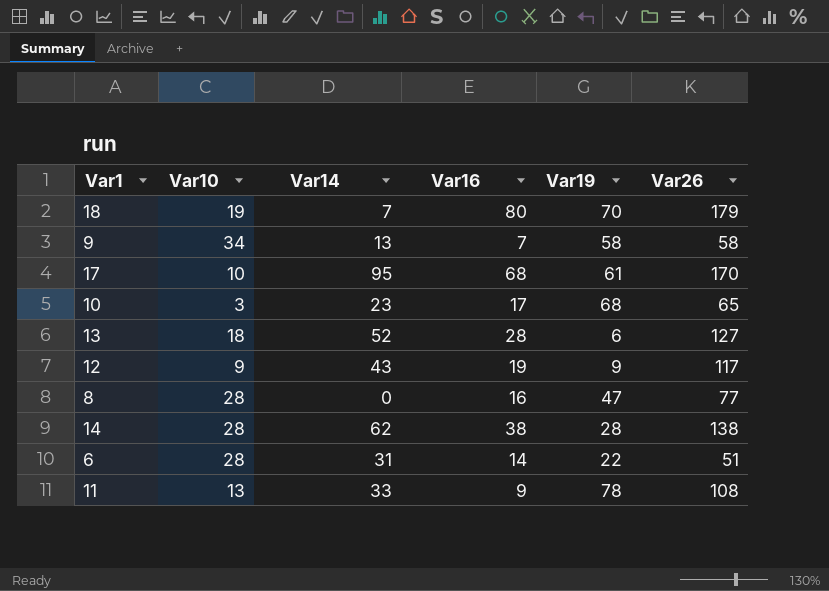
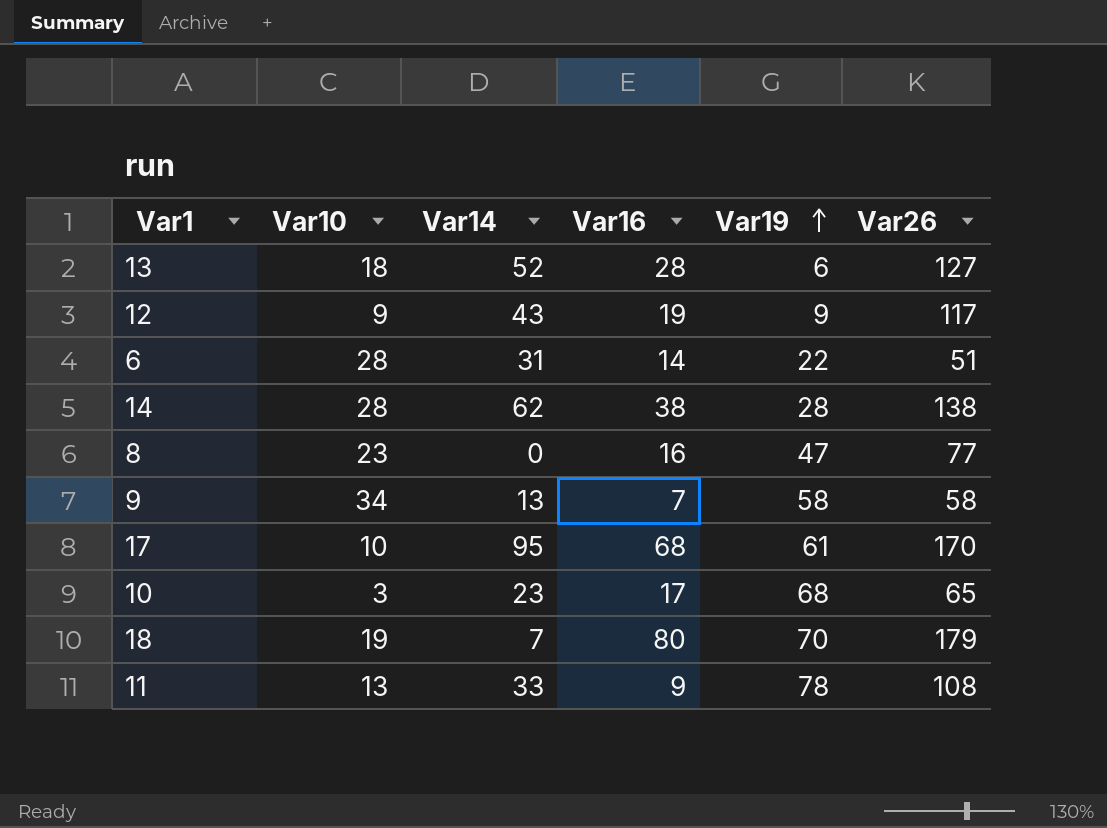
row order: none -> Var19 ascending
8 | Var10: 28 -> 23

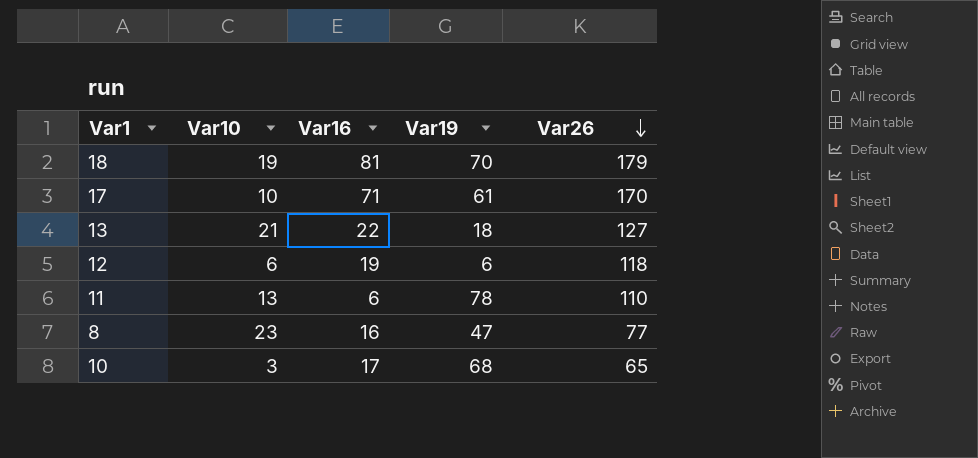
row order: Var19 ascending -> Var26 descending
column Var14 | position: 3 -> none
row 6: 28 | 31 | 14 | 22 | 51 -> none
row 14: 28 | 62 | 38 | 28 | 138 -> none
row 9: 34 | 13 | 7 | 58 | 58 -> none
18 | Var16: 80 -> 81
17 | Var16: 68 -> 71
13 | Var10: 18 -> 21
13 | Var16: 28 -> 22
13 | Var19: 6 -> 18
12 | Var10: 9 -> 6
12 | Var19: 9 -> 6
12 | Var26: 117 -> 118
11 | Var16: 9 -> 6
11 | Var26: 108 -> 110

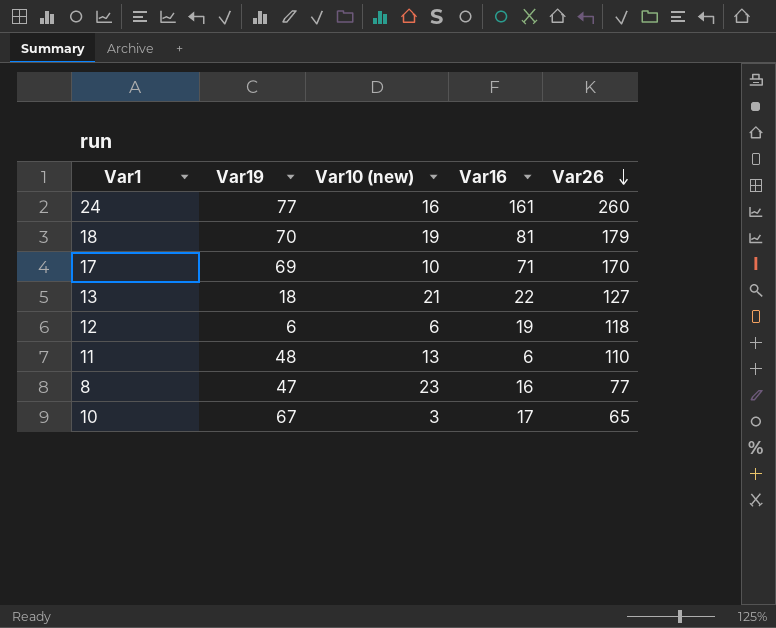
column Var19 | position: 4 -> 2
column name: Var10 -> Var10 (new)
row 24: none -> 77 | 16 | 161 | 260
17 | Var19: 61 -> 69
11 | Var19: 78 -> 48
10 | Var19: 68 -> 67

